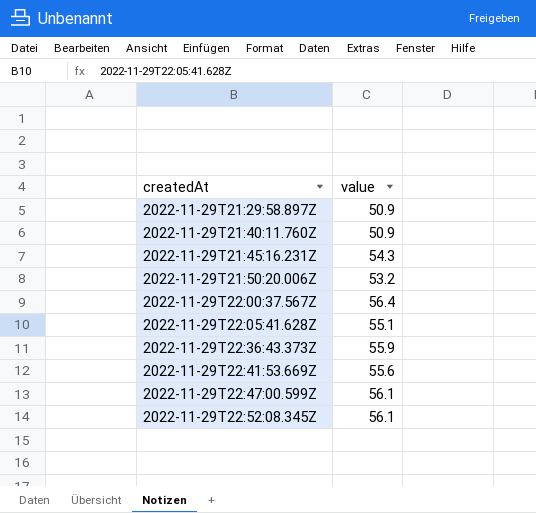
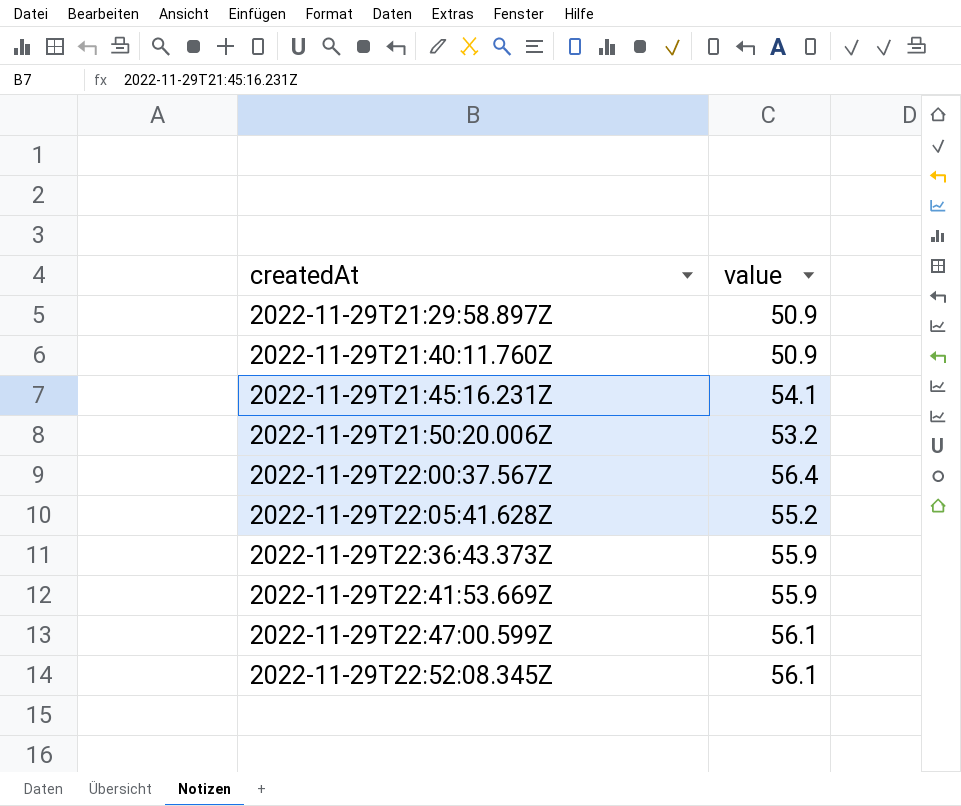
2022-11-29T21:45:16.231Z | value: 54.3 -> 54.1
2022-11-29T22:05:41.628Z | value: 55.1 -> 55.2
2022-11-29T22:41:53.669Z | value: 55.6 -> 55.9

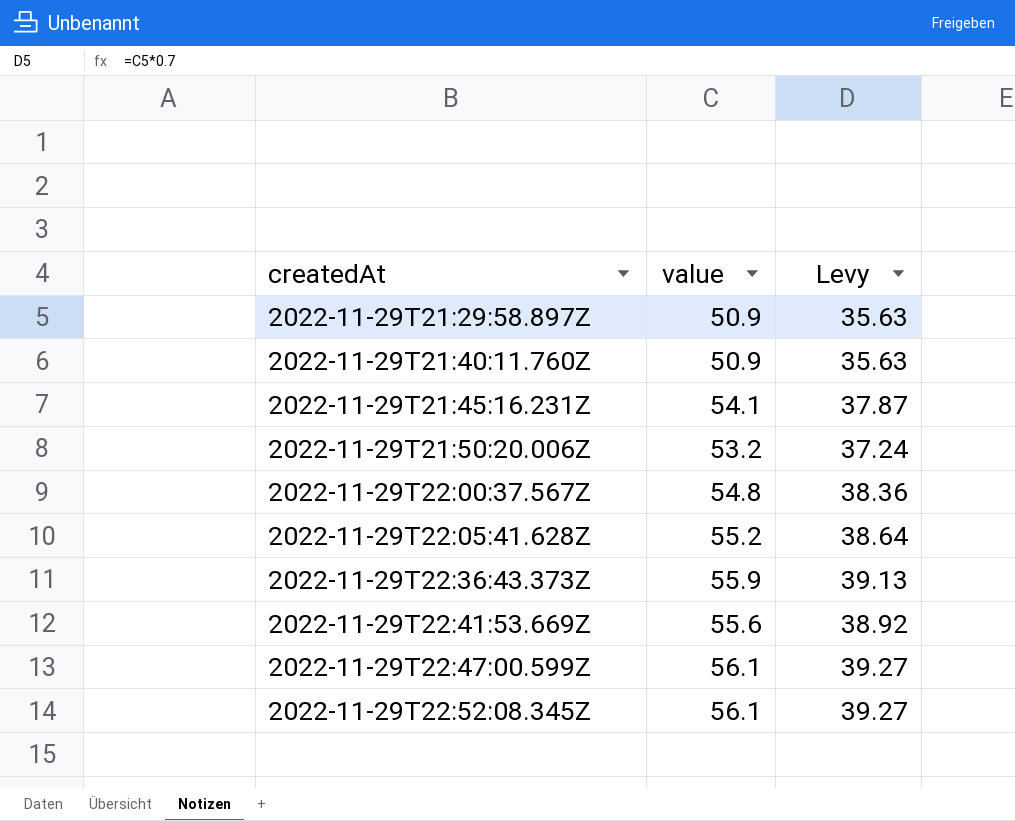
column Levy | formula: none -> [value] * 0.7
2022-11-29T22:00:37.567Z | value: 56.4 -> 54.8
2022-11-29T22:41:53.669Z | value: 55.9 -> 55.6

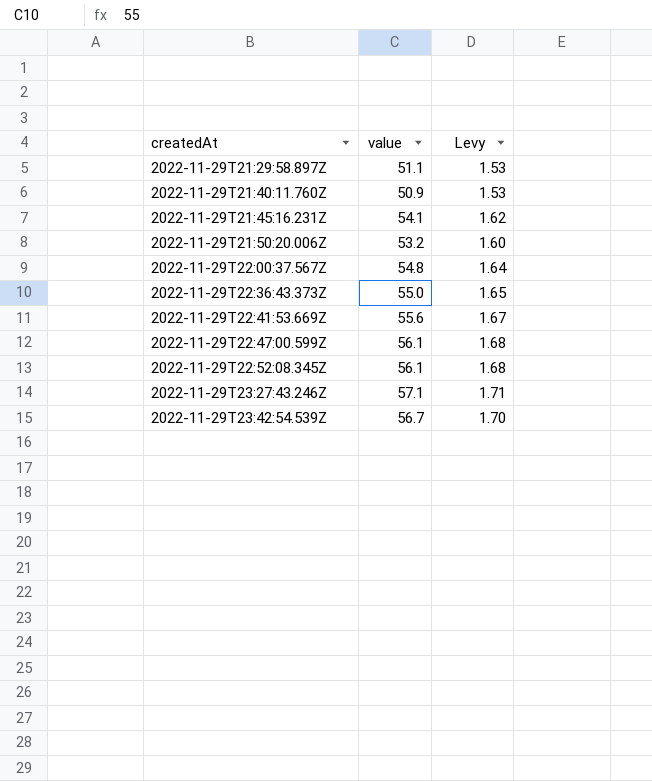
column Levy | formula: [value] * 0.7 -> [value] * 0.03
row 2022-11-29T22:05:41.628Z: 55.2 | 38.64 -> none
2022-11-29T21:29:58.897Z | value: 50.9 -> 51.1
2022-11-29T22:36:43.373Z | value: 55.9 -> 55.0
row 2022-11-29T23:27:43.246Z: none -> 57.1 | 1.71
row 2022-11-29T23:42:54.539Z: none -> 56.7 | 1.70

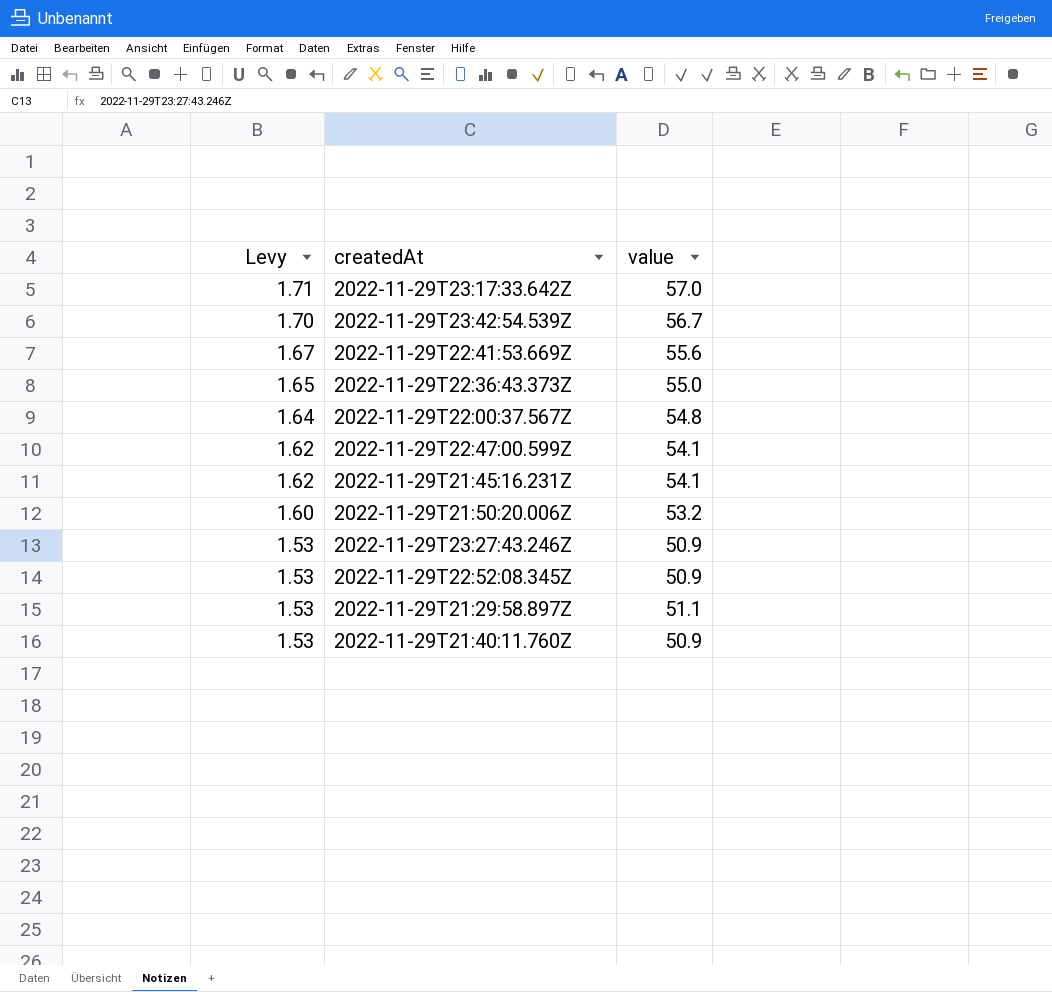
row order: createdAt ascending -> Levy descending
column Levy | position: 3 -> 1
row 2022-11-29T23:17:33.642Z: none -> 1.71 | 57.0
2022-11-29T22:47:00.599Z | Levy: 1.68 -> 1.62
2022-11-29T22:47:00.599Z | value: 56.1 -> 54.1
2022-11-29T23:27:43.246Z | Levy: 1.71 -> 1.53
2022-11-29T23:27:43.246Z | value: 57.1 -> 50.9
2022-11-29T22:52:08.345Z | Levy: 1.68 -> 1.53
2022-11-29T22:52:08.345Z | value: 56.1 -> 50.9

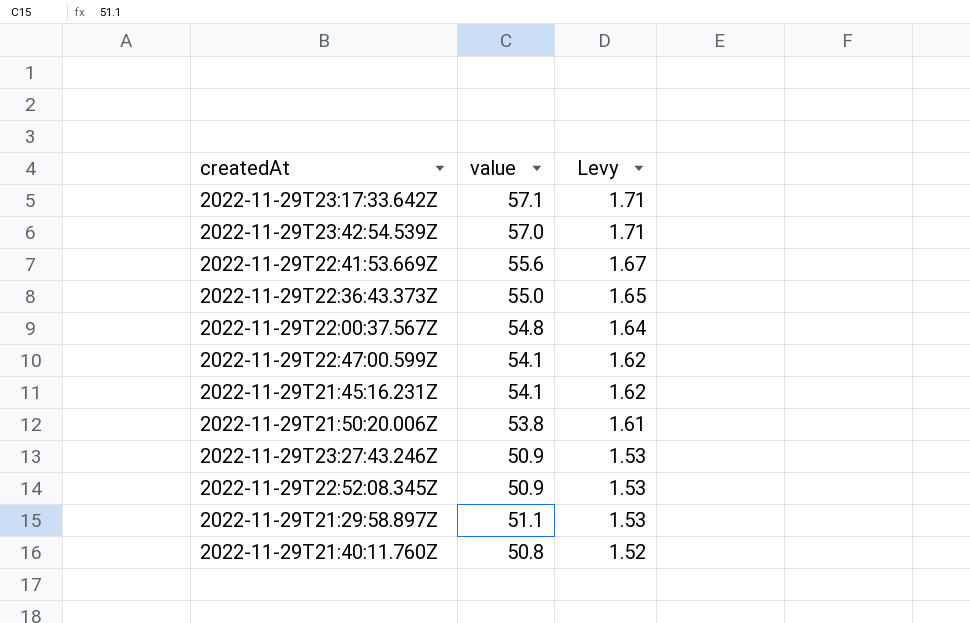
column Levy | position: 1 -> 3
2022-11-29T23:17:33.642Z | value: 57.0 -> 57.1
2022-11-29T23:42:54.539Z | value: 56.7 -> 57.0
2022-11-29T23:42:54.539Z | Levy: 1.70 -> 1.71
2022-11-29T21:50:20.006Z | value: 53.2 -> 53.8
2022-11-29T21:50:20.006Z | Levy: 1.60 -> 1.61
2022-11-29T21:40:11.760Z | value: 50.9 -> 50.8
2022-11-29T21:40:11.760Z | Levy: 1.53 -> 1.52

